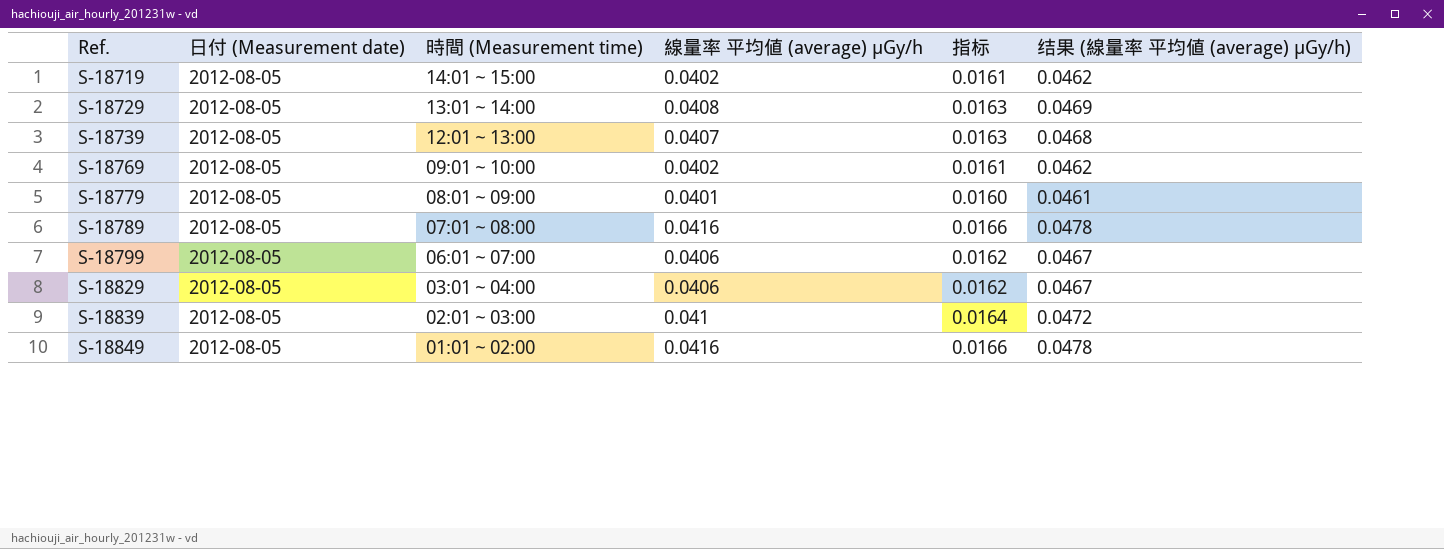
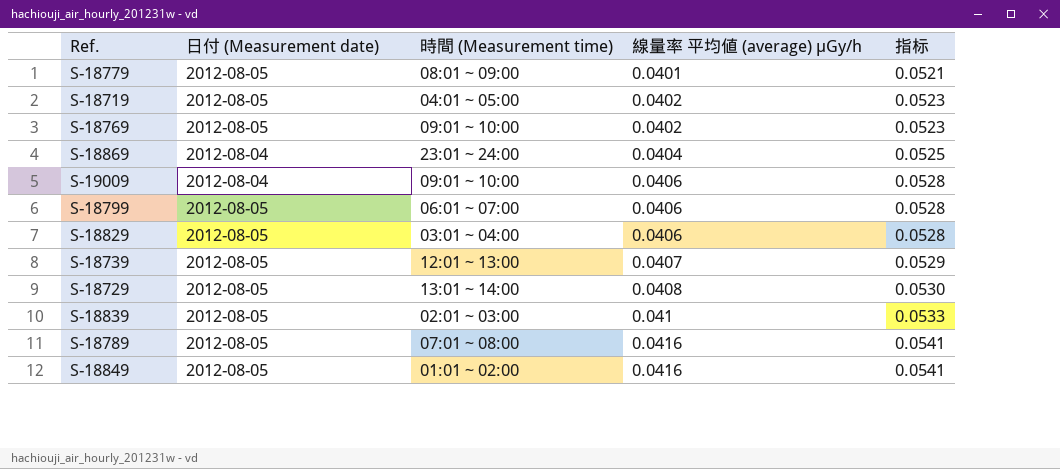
row order: Ref. ascending -> 線量率 平均値 (average) μGy/h ascending
column 结果 (線量率 平均値 (average) μGy/h) | formula: [線量率 平均値 (average) μGy/h] * 1.15 -> none
column 指标 | formula: [線量率 平均値 (average) μGy/h] * 0.4 -> [線量率 平均値 (average) μGy/h] * 1.3
S-18719 | 時間 (Measurement time): 14:01～15:00 -> 04:01～05:00
row S-18869: none -> 2012-08-04 | 23:01～24:00 | 0.0404 | 0.0525
row S-19009: none -> 2012-08-04 | 09:01～10:00 | 0.0406 | 0.0528

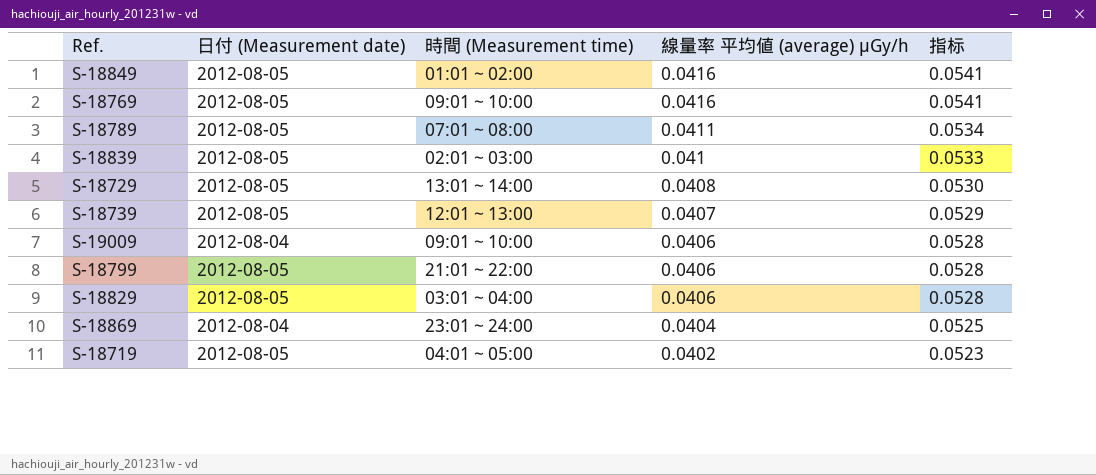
row order: 線量率 平均値 (average) μGy/h ascending -> 線量率 平均値 (average) μGy/h descending
row S-18779: 2012-08-05 | 08:01～09:00 | 0.0401 | 0.0521 -> none
S-18769 | 線量率 平均値 (average) μGy/h: 0.0402 -> 0.0416
S-18769 | 指标: 0.0523 -> 0.0541
S-18789 | 線量率 平均値 (average) μGy/h: 0.0416 -> 0.0411
S-18789 | 指标: 0.0541 -> 0.0534
S-18799 | 時間 (Measurement time): 06:01～07:00 -> 21:01～22:00

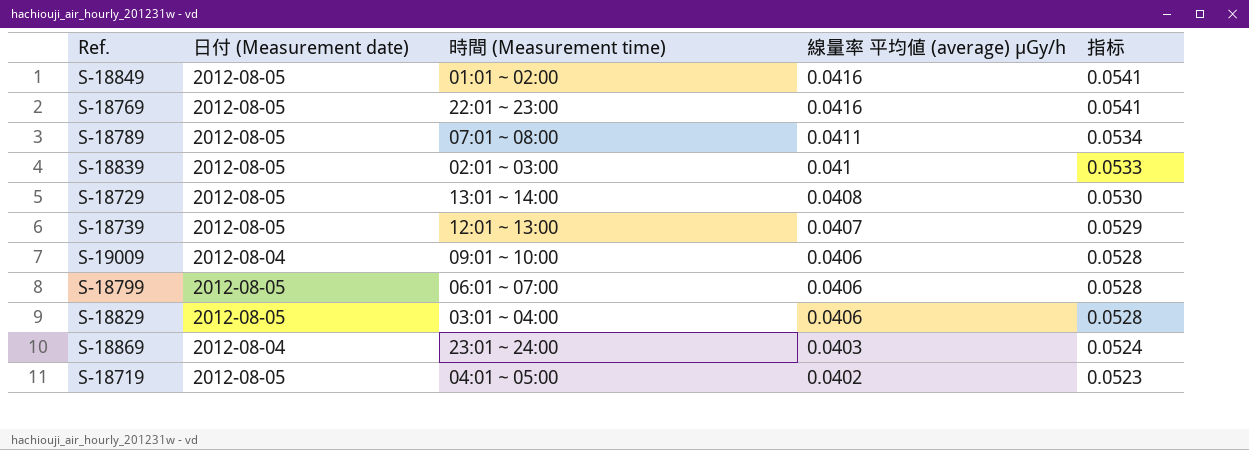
S-18769 | 時間 (Measurement time): 09:01～10:00 -> 22:01～23:00
S-18799 | 時間 (Measurement time): 21:01～22:00 -> 06:01～07:00
S-18869 | 線量率 平均値 (average) μGy/h: 0.0404 -> 0.0403
S-18869 | 指标: 0.0525 -> 0.0524

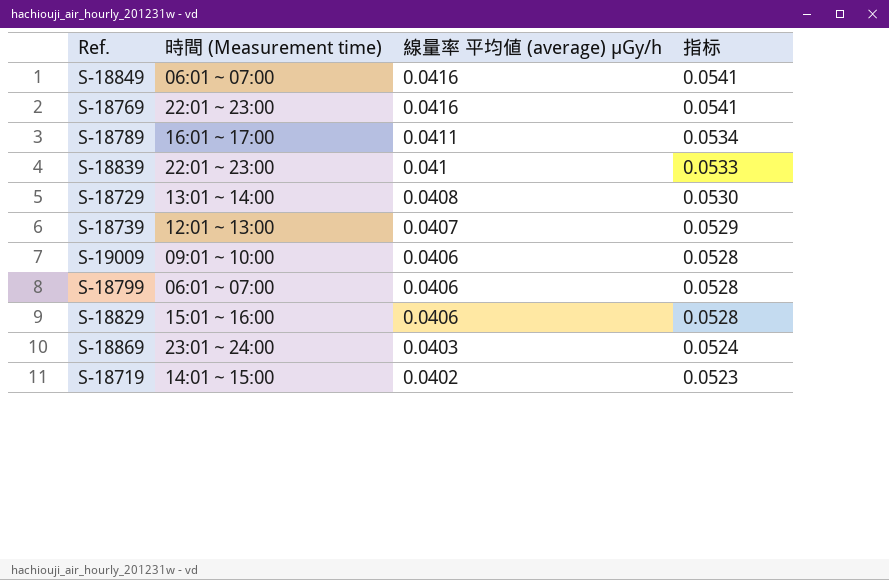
column 日付 (Measurement date) | position: 2 -> none
S-18849 | 時間 (Measurement time): 01:01～02:00 -> 06:01～07:00
S-18789 | 時間 (Measurement time): 07:01～08:00 -> 16:01～17:00
S-18839 | 時間 (Measurement time): 02:01～03:00 -> 22:01～23:00
S-18829 | 時間 (Measurement time): 03:01～04:00 -> 15:01～16:00
S-18719 | 時間 (Measurement time): 04:01～05:00 -> 14:01～15:00

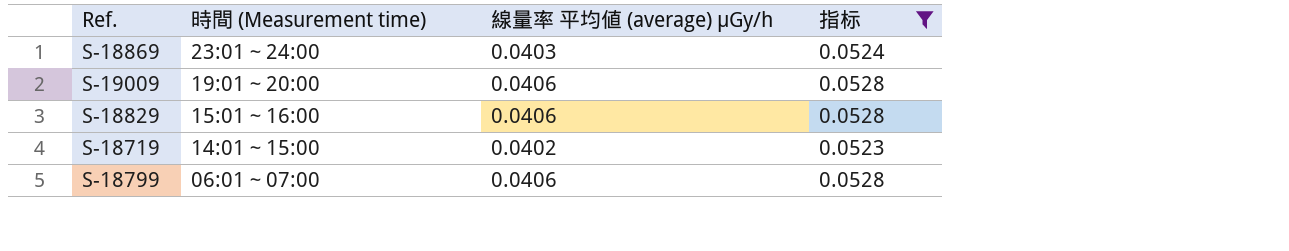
filter: none -> 指标 <= 0.0528
row order: 線量率 平均値 (average) μGy/h descending -> 時間 (Measurement time) descending
S-19009 | 時間 (Measurement time): 09:01～10:00 -> 19:01～20:00

